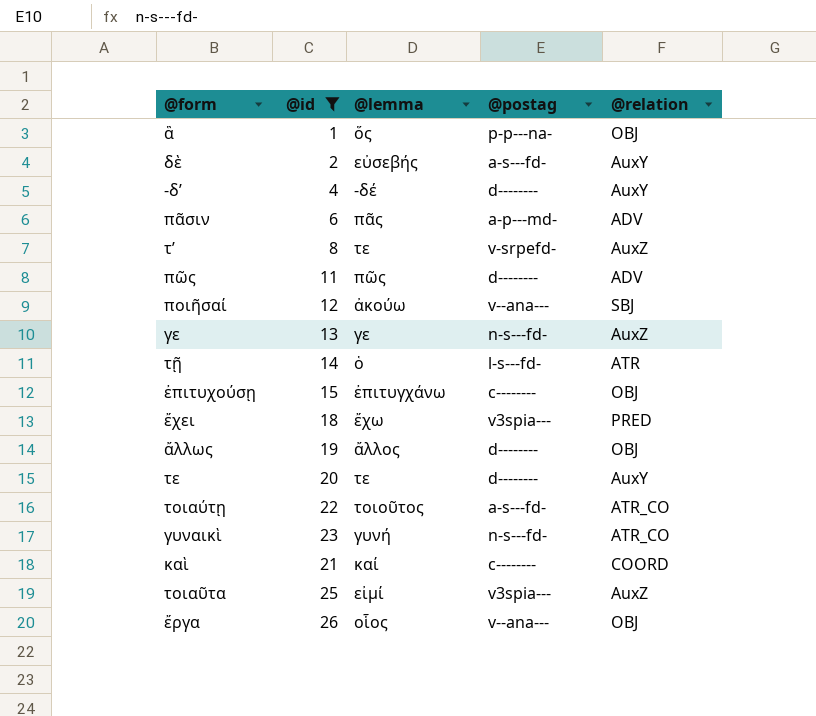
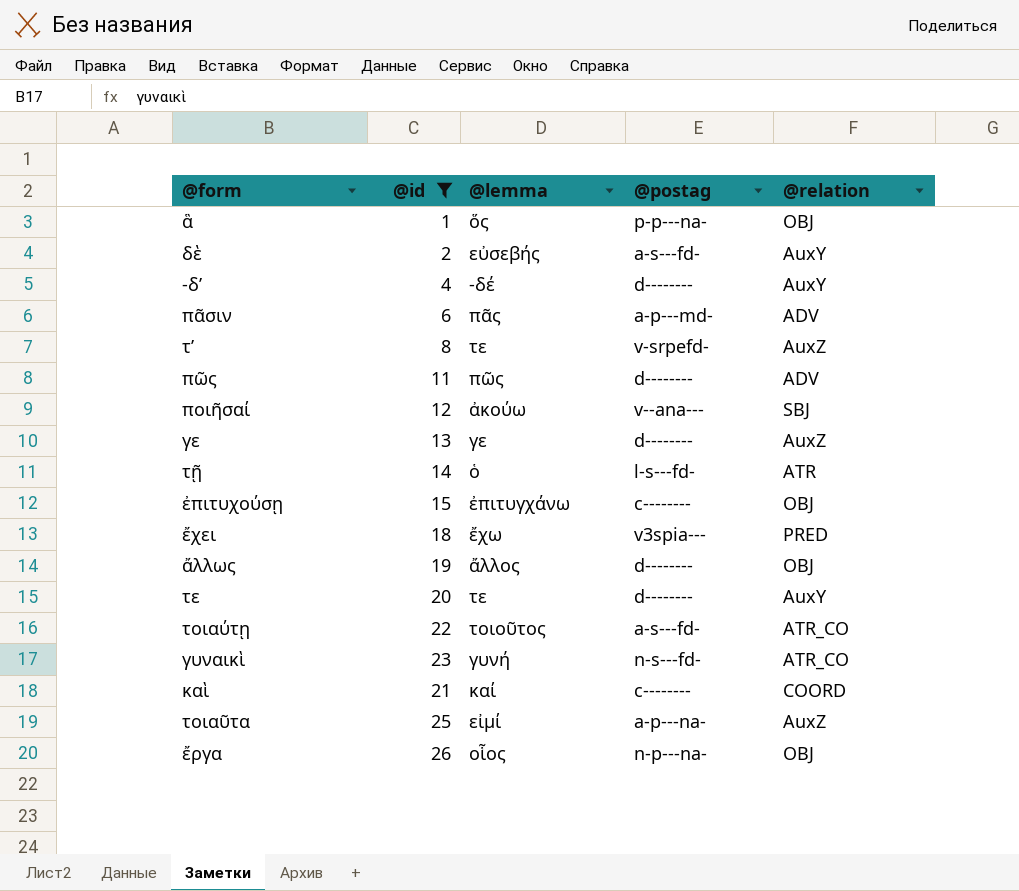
γε | @postag: n-s---fd- -> d--------
τοιαῦτα | @postag: v3spia--- -> a-p---na-
ἔργα | @postag: v--ana--- -> n-p---na-

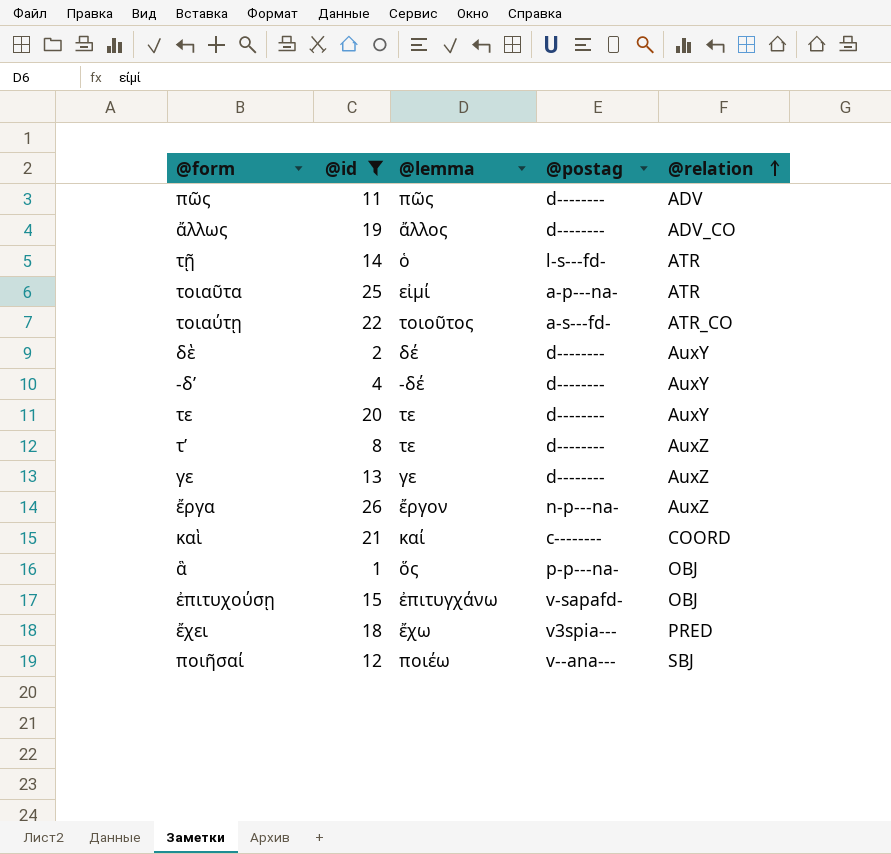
row order: none -> @relation ascending
row πᾶσιν: 6 | πᾶς | a-p---md- | ADV -> none
row γυναικὶ: 23 | γυνή | n-s---fd- | ATR_CO -> none
ἄλλως | @relation: OBJ -> ADV_CO
τοιαῦτα | @relation: AuxZ -> ATR
δὲ | @lemma: εὐσεβής -> δέ
δὲ | @postag: a-s---fd- -> d--------
τ’ | @postag: v-srpefd- -> d--------
ἔργα | @lemma: οἷος -> ἔργον
ἔργα | @relation: OBJ -> AuxZ
ἐπιτυχούσῃ | @postag: c-------- -> v-sapafd-
ποιῆσαί | @lemma: ἀκούω -> ποιέω

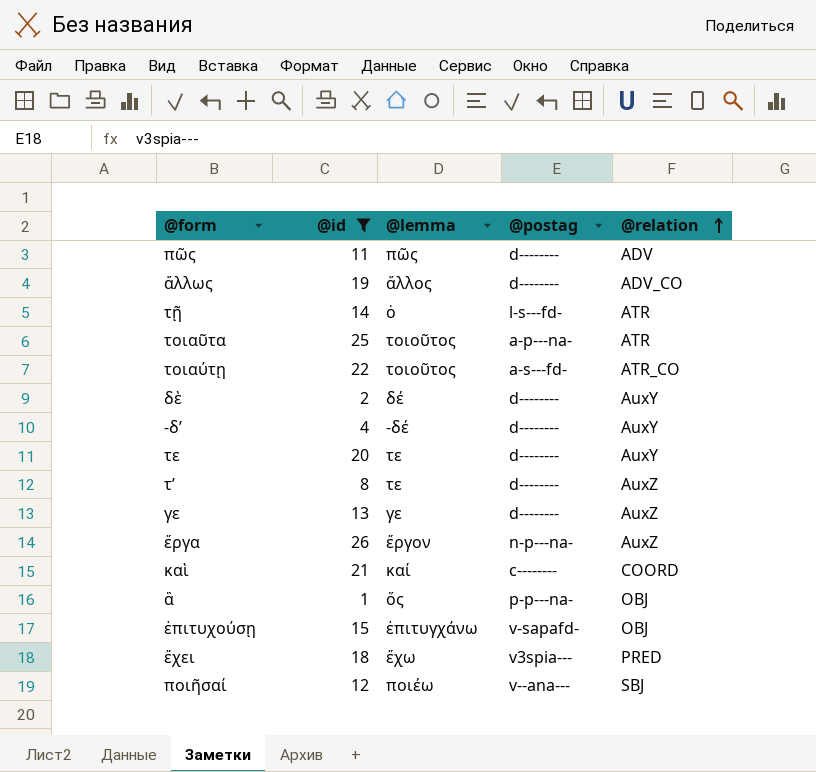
τοιαῦτα | @lemma: εἰμί -> τοιοῦτος

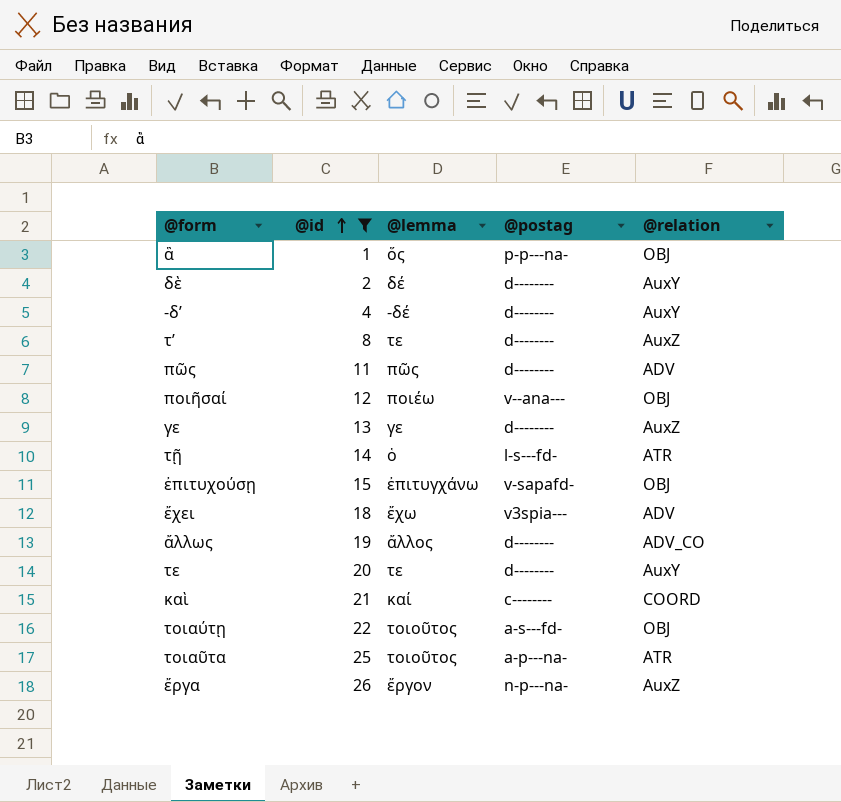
row order: @relation ascending -> @id ascending
ποιῆσαί | @relation: SBJ -> OBJ
ἔχει | @relation: PRED -> ADV
τοιαύτῃ | @relation: ATR_CO -> OBJ

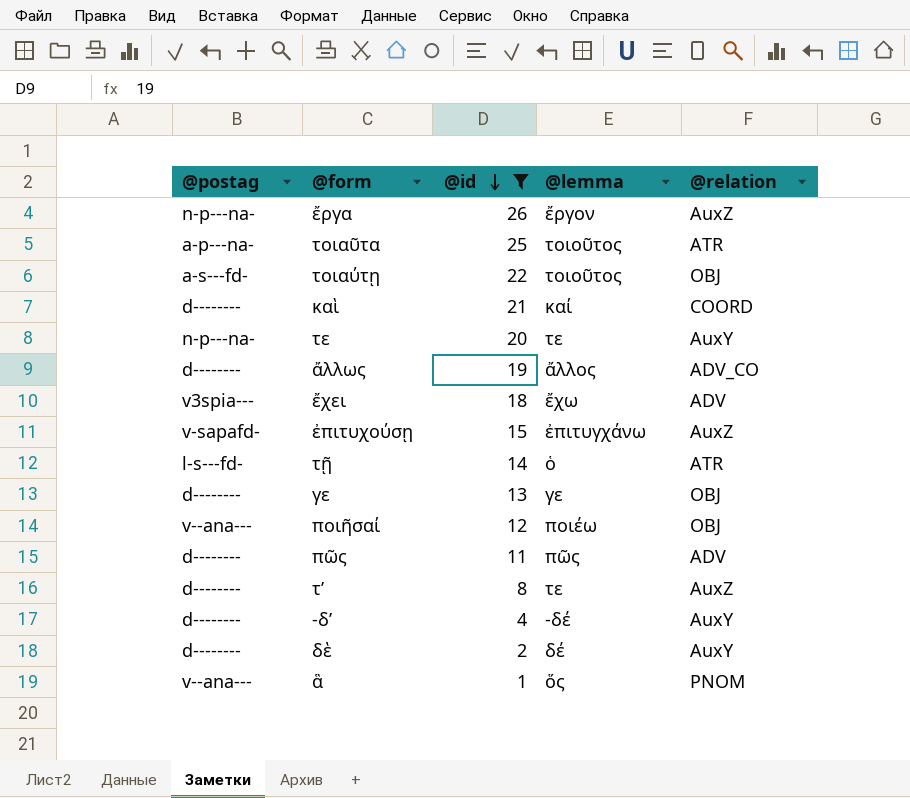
row order: @id ascending -> @id descending
column @postag | position: 4 -> 1
καὶ | @postag: c-------- -> d--------
τε | @postag: d-------- -> n-p---na-
ἐπιτυχούσῃ | @relation: OBJ -> AuxZ
γε | @relation: AuxZ -> OBJ
ἃ | @postag: p-p---na- -> v--ana---
ἃ | @relation: OBJ -> PNOM

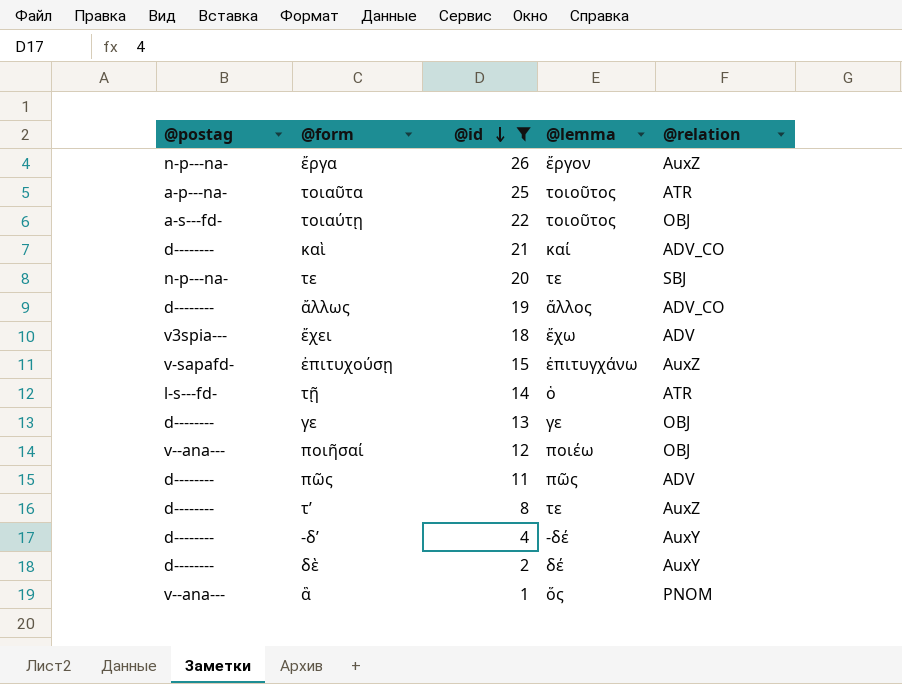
καὶ | @relation: COORD -> ADV_CO
τε | @relation: AuxY -> SBJ

